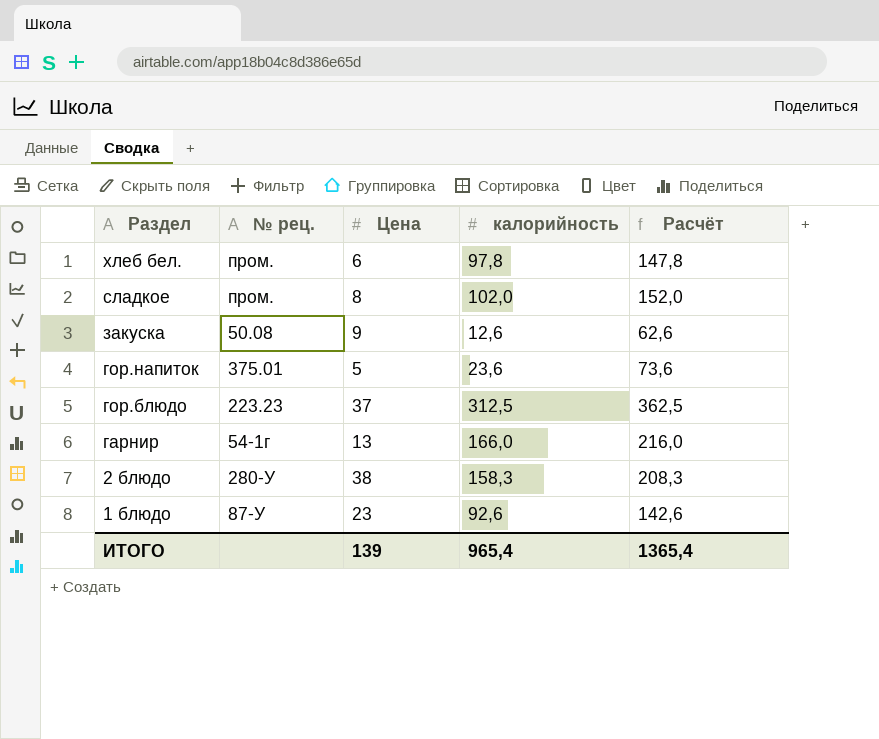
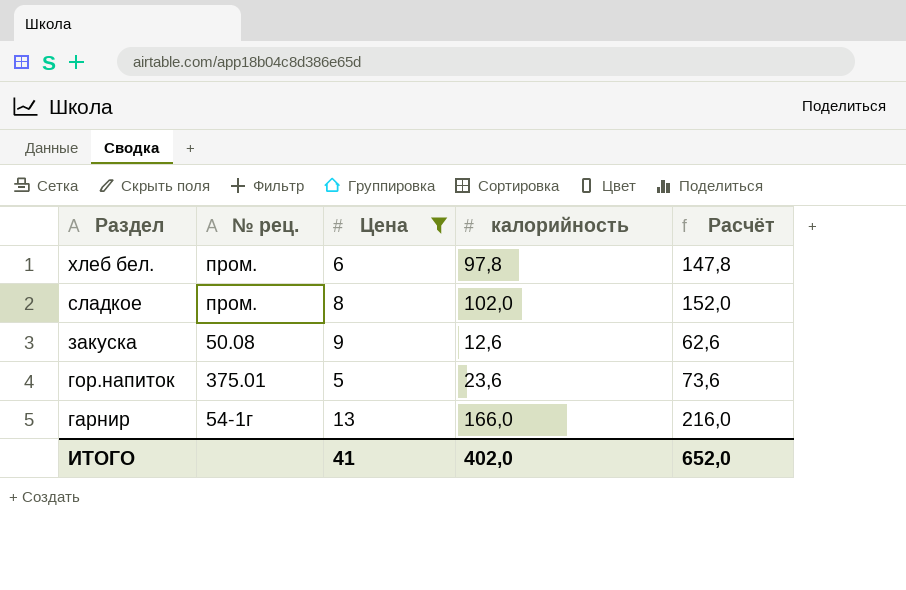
filter: none -> Цена <= 13
ИТОГО | Цена: 139 -> 41
ИТОГО | калорийность: 965,4 -> 402,0
ИТОГО | Расчёт: 1365,4 -> 652,0

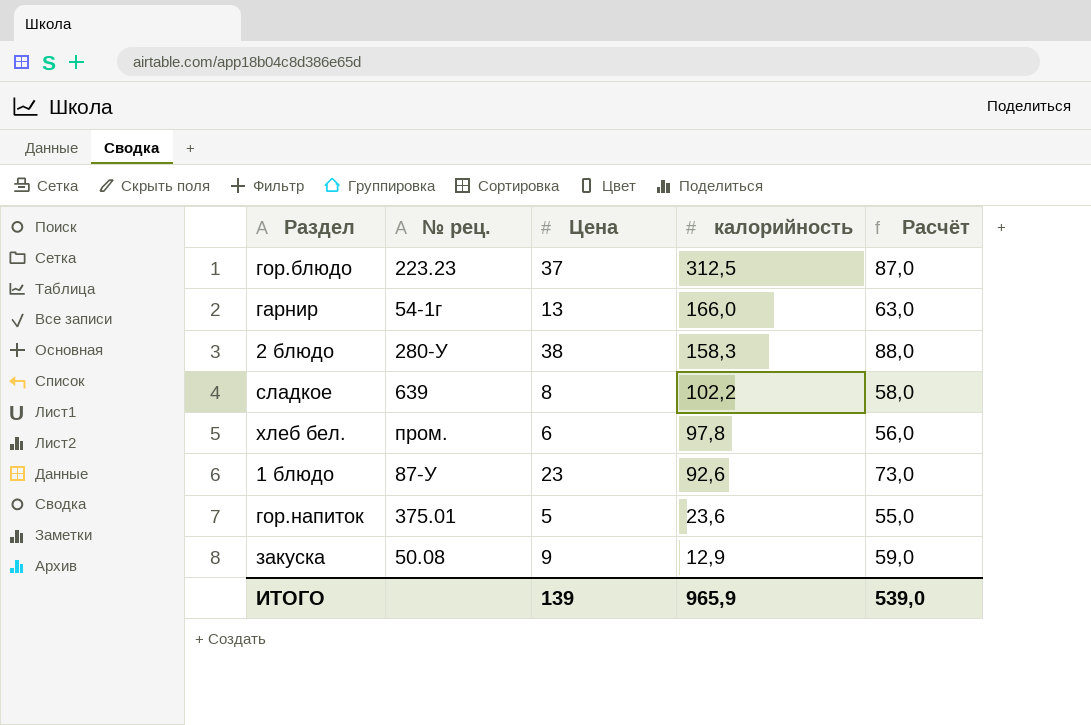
filter: Цена <= 13 -> none
row order: Раздел descending -> калорийность descending
column Расчёт | formula: [калорийность] + 50 -> [Цена] + 50
сладкое | № рец.: пром. -> 639
сладкое | калорийность: 102,0 -> 102,2
закуска | калорийность: 12,6 -> 12,9
ИТОГО | Цена: 41 -> 139
ИТОГО | калорийность: 402,0 -> 965,9
ИТОГО | Расчёт: 652,0 -> 539,0

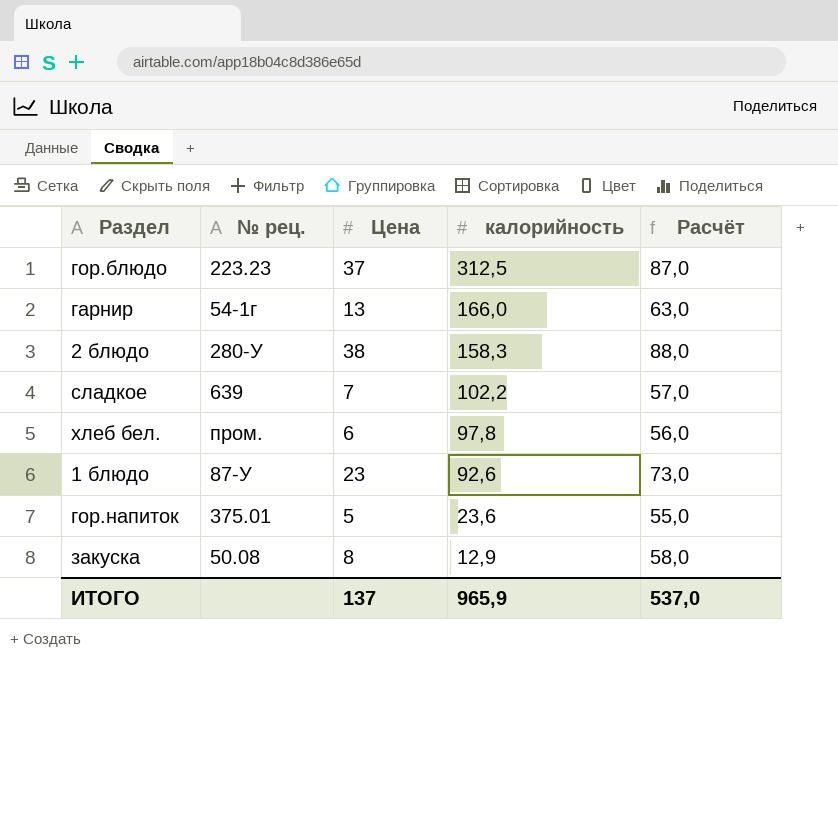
сладкое | Цена: 8 -> 7
сладкое | Расчёт: 58,0 -> 57,0
закуска | Цена: 9 -> 8
закуска | Расчёт: 59,0 -> 58,0
ИТОГО | Цена: 139 -> 137
ИТОГО | Расчёт: 539,0 -> 537,0

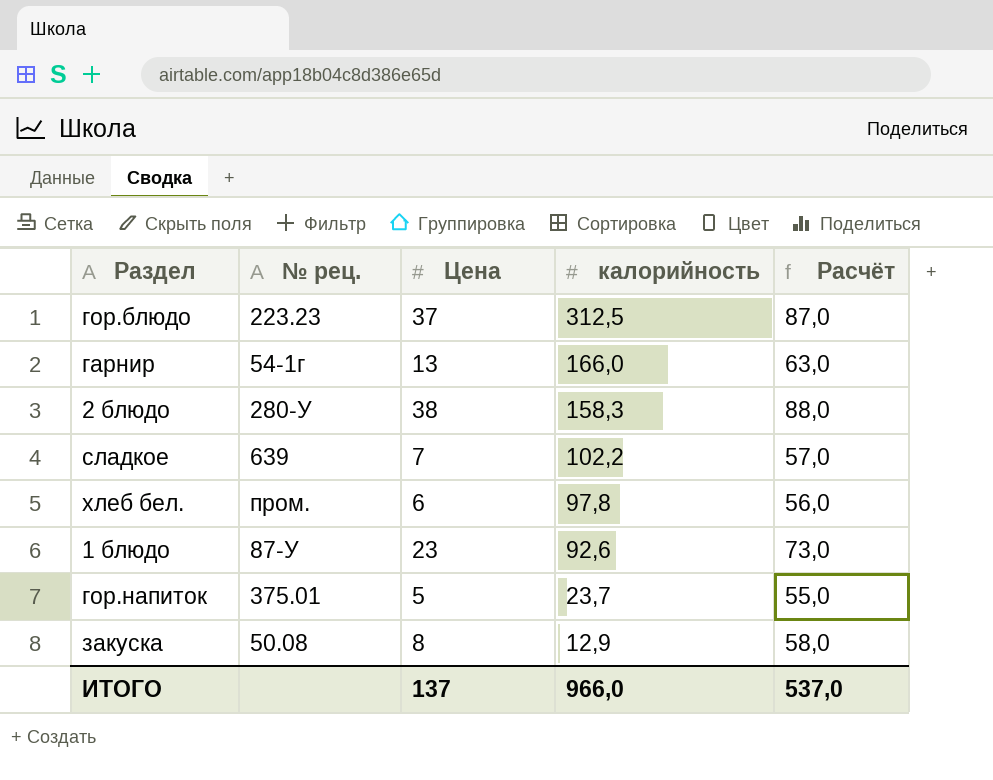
гор.напиток | калорийность: 23,6 -> 23,7
ИТОГО | калорийность: 965,9 -> 966,0

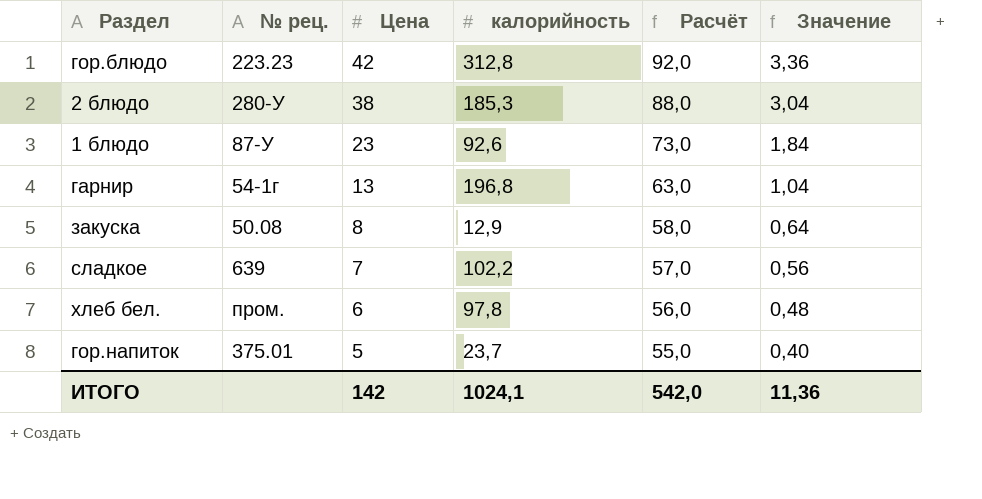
row order: калорийность descending -> Цена descending
column Значение | formula: none -> [Цена] * 0,08
гор.блюдо | Цена: 37 -> 42
гор.блюдо | калорийность: 312,5 -> 312,8
гор.блюдо | Расчёт: 87,0 -> 92,0
2 блюдо | калорийность: 158,3 -> 185,3
гарнир | калорийность: 166,0 -> 196,8
ИТОГО | Цена: 137 -> 142
ИТОГО | калорийность: 966,0 -> 1024,1
ИТОГО | Расчёт: 537,0 -> 542,0

